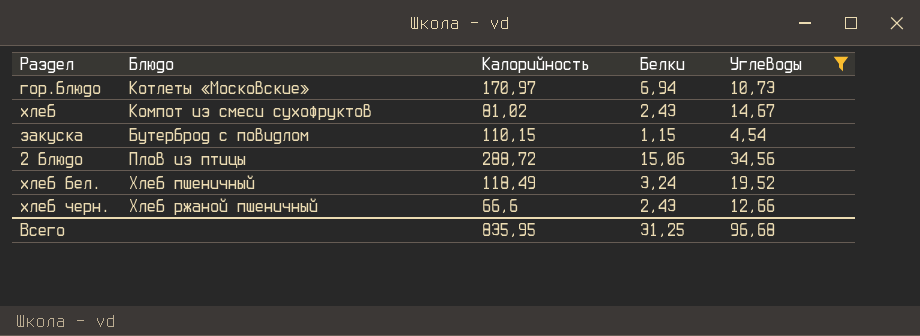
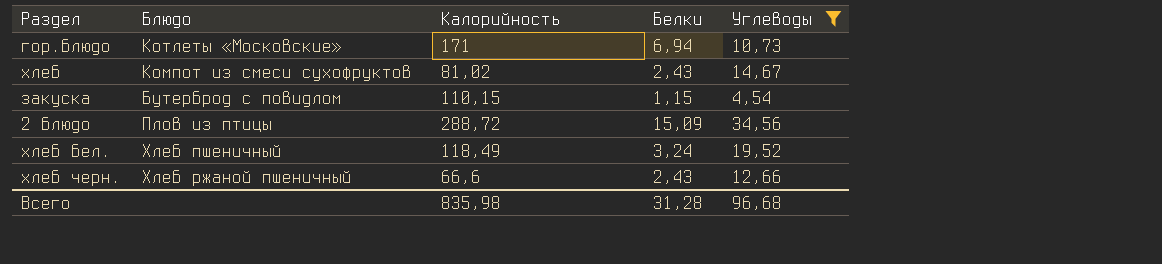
гор.блюдо | Калорийность: 170,97 -> 171
2 блюдо | Белки: 15,06 -> 15,09
Всего | Калорийность: 835,95 -> 835,98
Всего | Белки: 31,25 -> 31,28

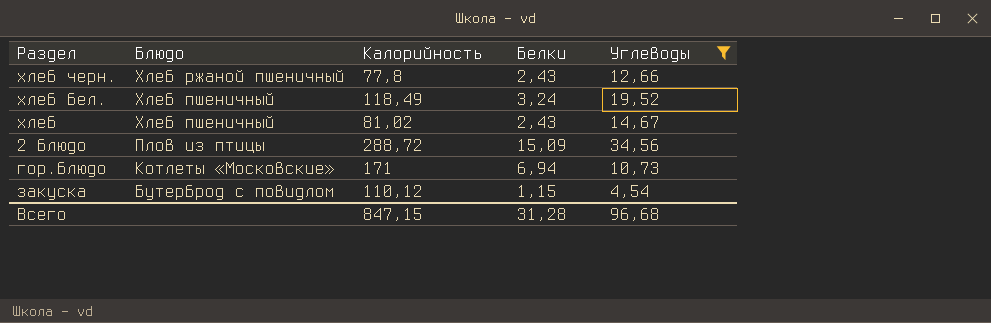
row order: none -> Блюдо descending
хлеб черн. | Калорийность: 66,6 -> 77,8
хлеб | Блюдо: Компот из смеси сухофруктов -> Хлеб пшеничный
закуска | Калорийность: 110,15 -> 110,12
Всего | Калорийность: 835,98 -> 847,15

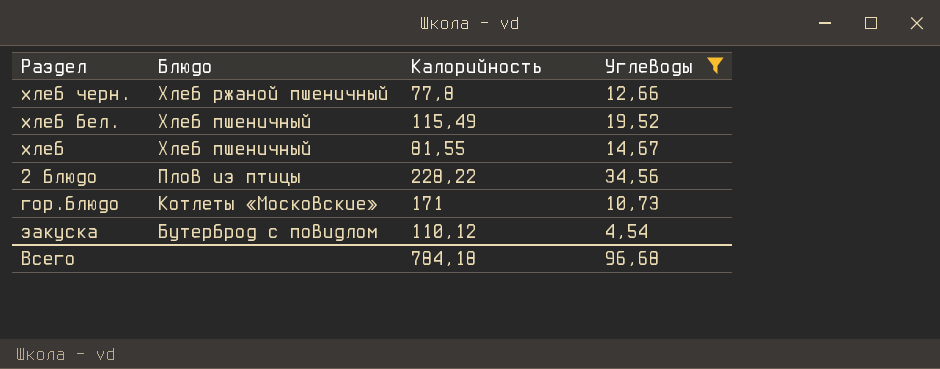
column Белки | position: 4 -> none
хлеб бел. | Калорийность: 118,49 -> 115,49
хлеб | Калорийность: 81,02 -> 81,55
2 блюдо | Калорийность: 288,72 -> 228,22
Всего | Калорийность: 847,15 -> 784,18

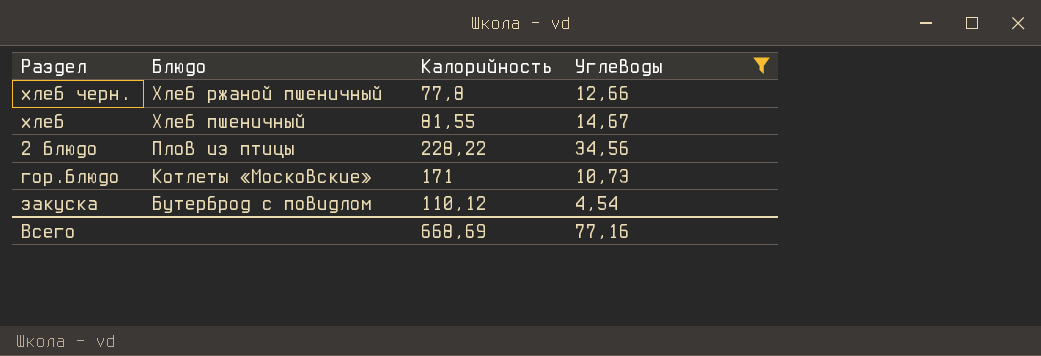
row хлеб бел.: Хлеб пшеничный | 115,49 | 19,52 -> none
Всего | Калорийность: 784,18 -> 668,69
Всего | Углеводы: 96,68 -> 77,16

